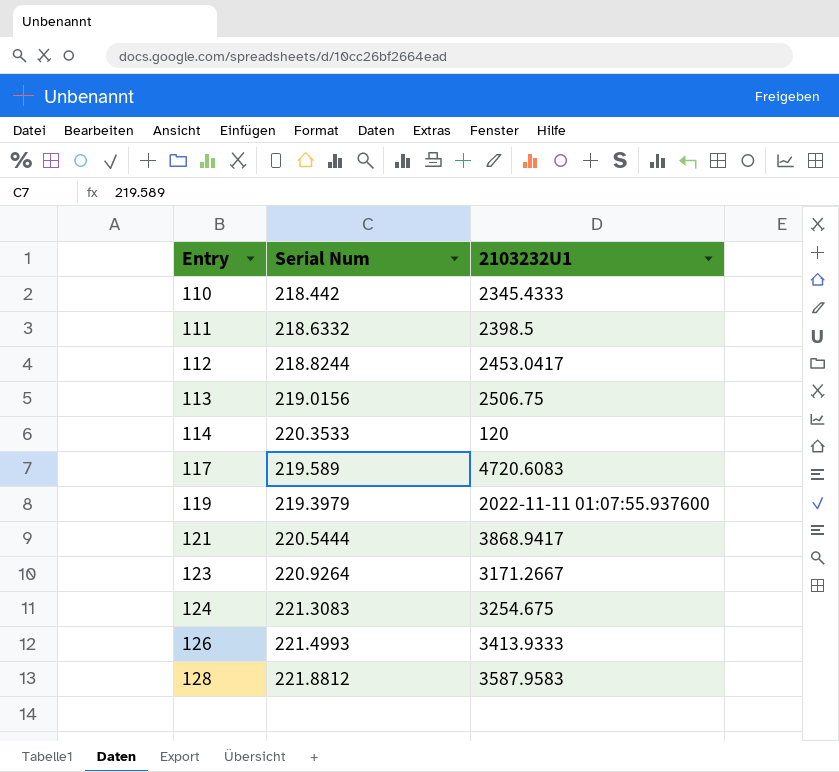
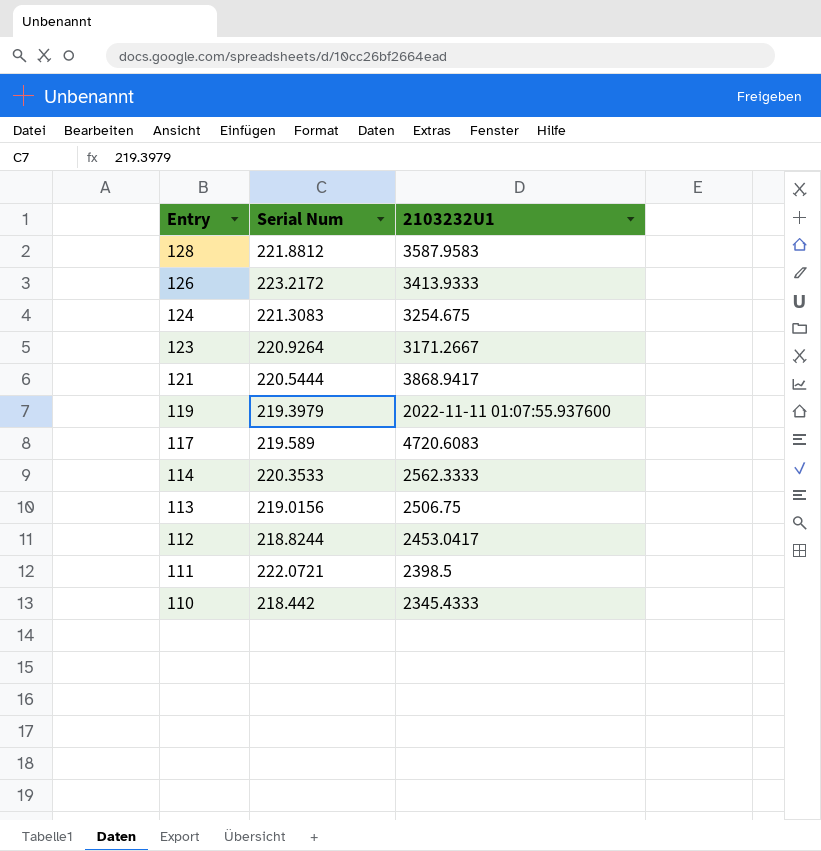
row order: Entry ascending -> Entry descending
126 | Serial Num: 221.4993 -> 223.2172
114 | 2103232U1: 120 -> 2562.3333
111 | Serial Num: 218.6332 -> 222.0721

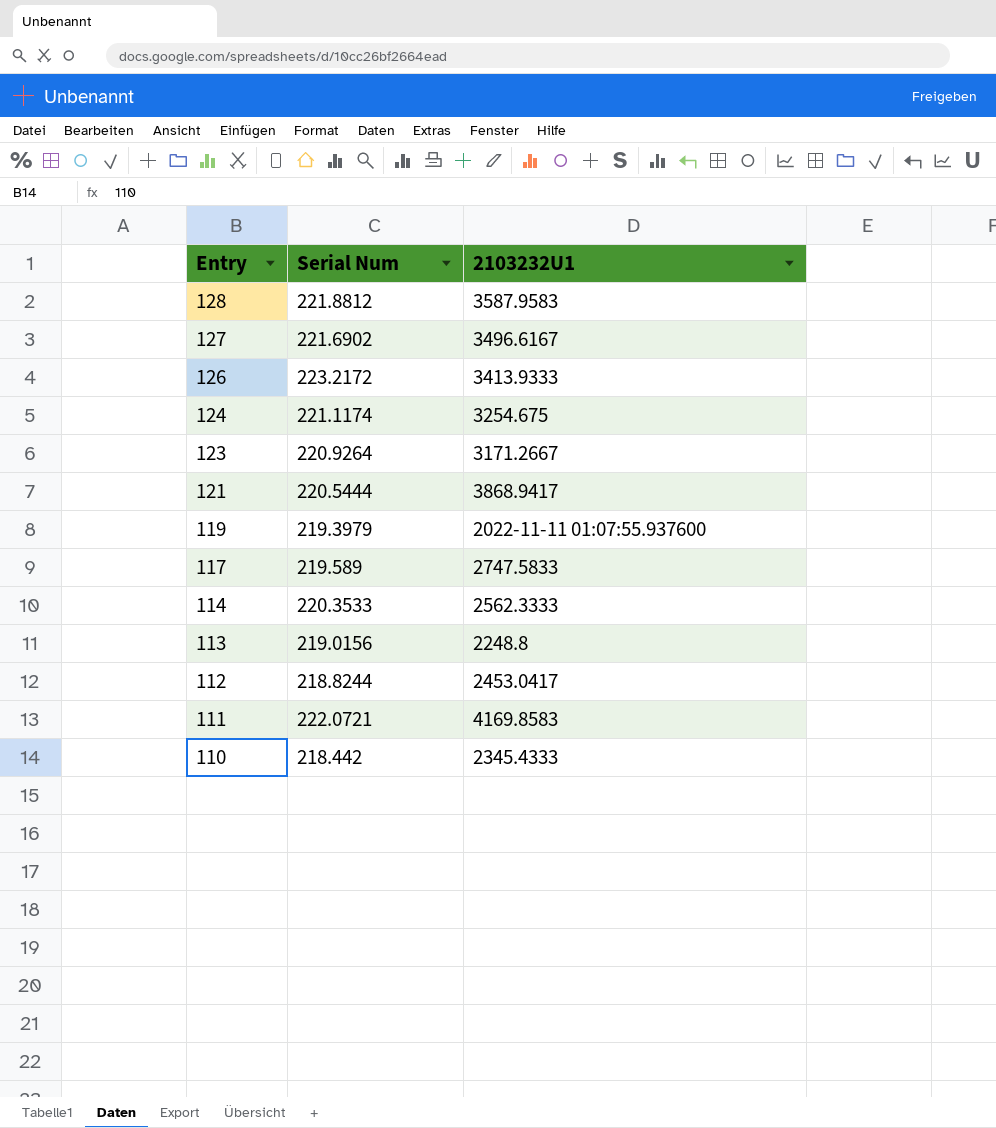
row 127: none -> 221.6902 | 3496.6167
124 | Serial Num: 221.3083 -> 221.1174
117 | 2103232U1: 4720.6083 -> 2747.5833
113 | 2103232U1: 2506.75 -> 2248.8
111 | 2103232U1: 2398.5 -> 4169.8583

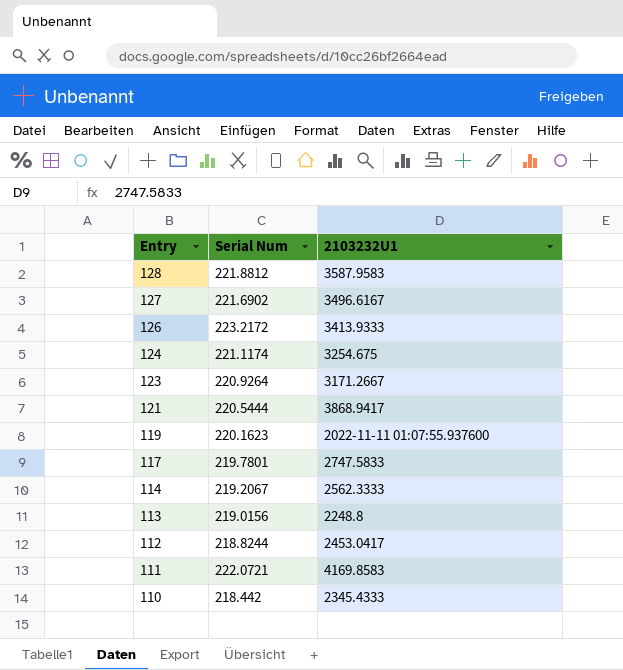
119 | Serial Num: 219.3979 -> 220.1623
117 | Serial Num: 219.589 -> 219.7801
114 | Serial Num: 220.3533 -> 219.2067

